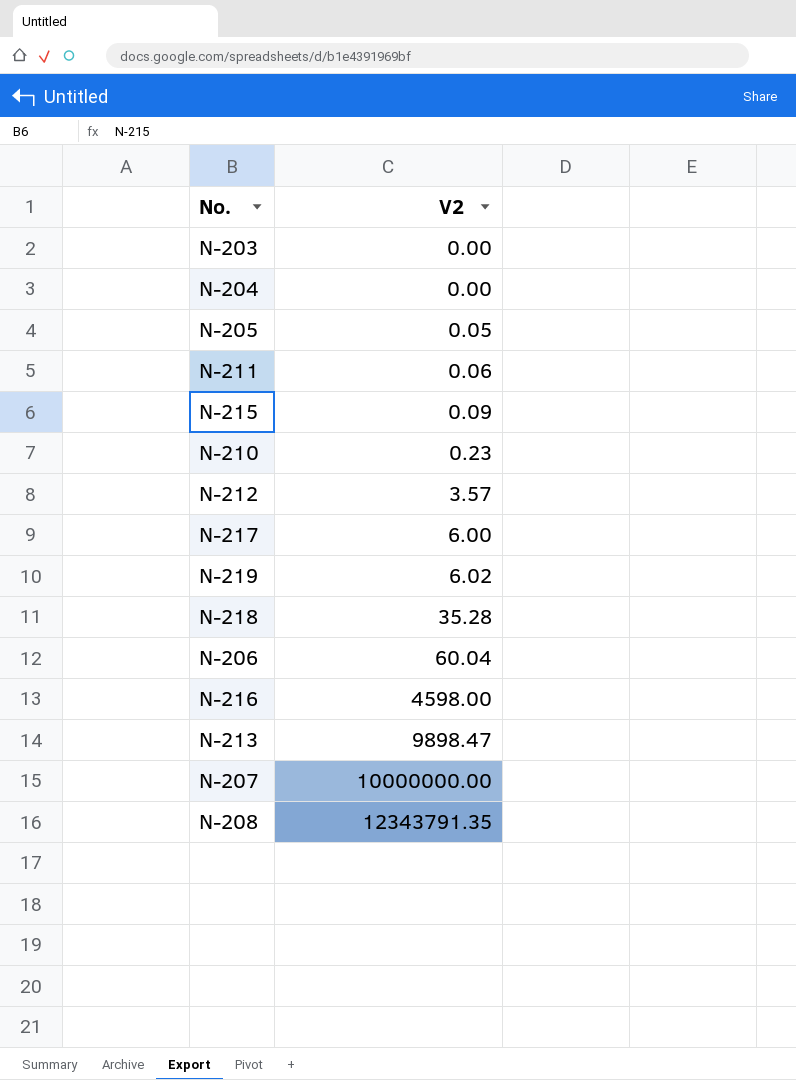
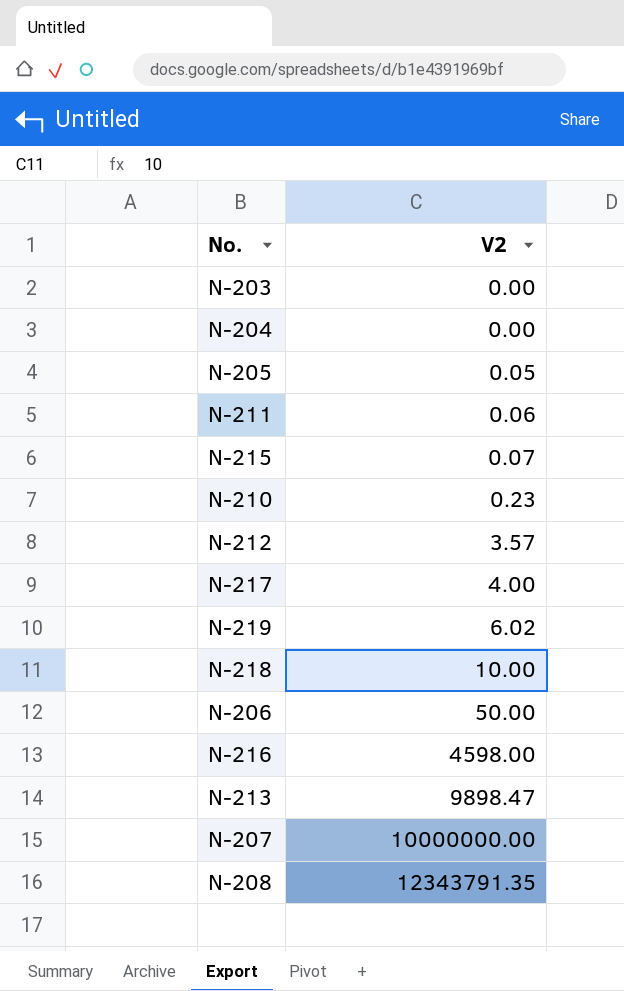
N-215 | V2: 0.09 -> 0.07
N-217 | V2: 6.00 -> 4.00
N-218 | V2: 35.28 -> 10.00
N-206 | V2: 60.04 -> 50.00

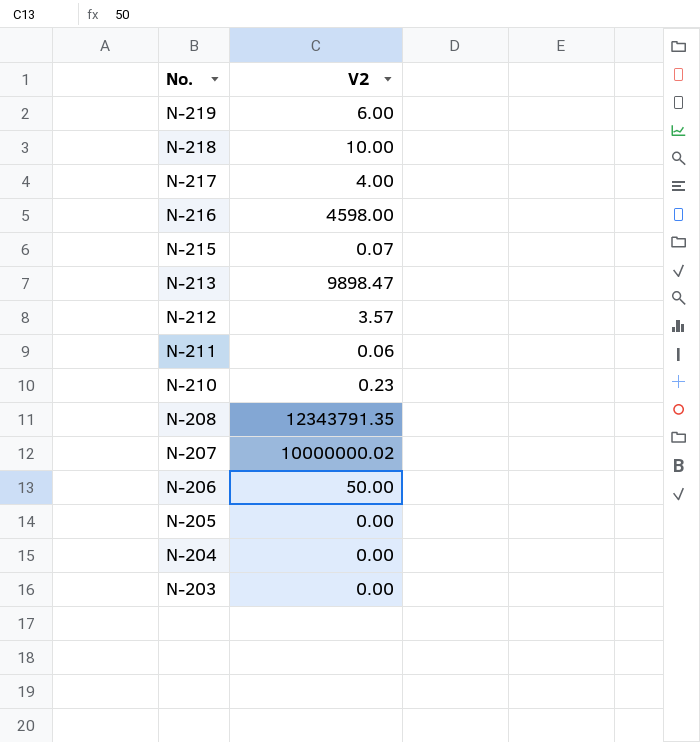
row order: V2 ascending -> No. descending
N-219 | V2: 6.02 -> 6.00
N-207 | V2: 10000000.00 -> 10000000.02
N-205 | V2: 0.05 -> 0.00

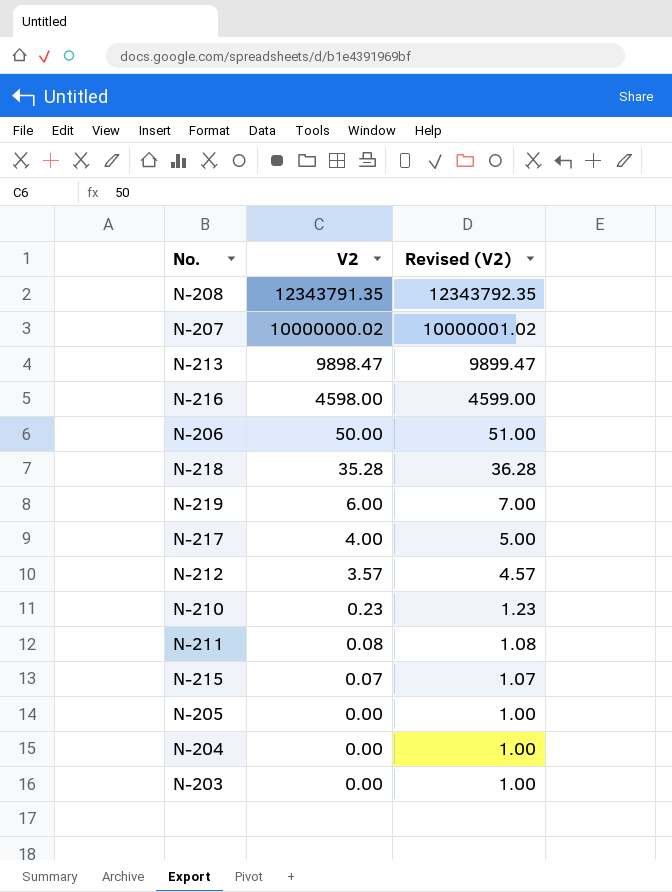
row order: No. descending -> V2 descending
column Revised (V2) | formula: none -> [V2] + 1
N-218 | V2: 10.00 -> 35.28
N-211 | V2: 0.06 -> 0.08

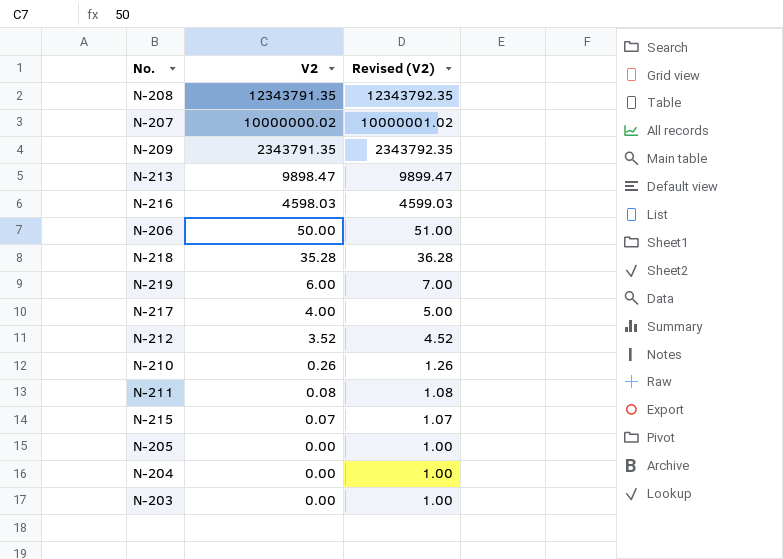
row N-209: none -> 2343791.35 | 2343792.35
N-216 | V2: 4598.00 -> 4598.03
N-216 | Revised (V2): 4599.00 -> 4599.03
N-212 | V2: 3.57 -> 3.52
N-212 | Revised (V2): 4.57 -> 4.52
N-210 | V2: 0.23 -> 0.26
N-210 | Revised (V2): 1.23 -> 1.26

